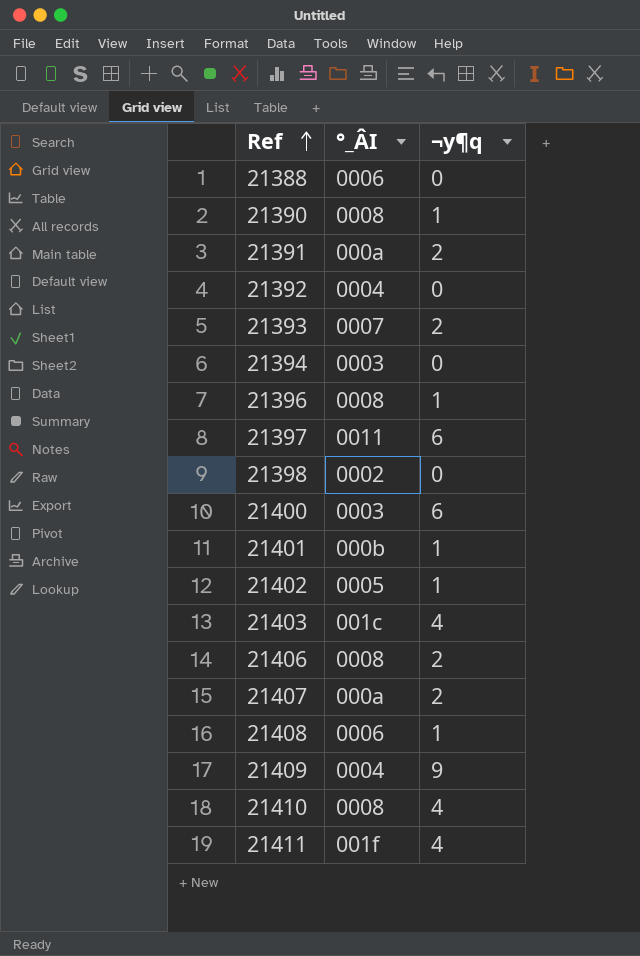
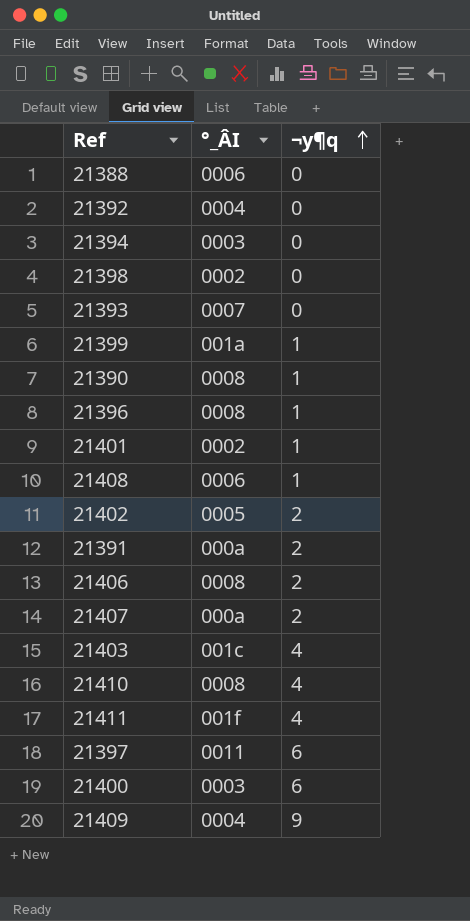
row order: Ref ascending -> ¬y¶q ascending
21393 | ¬y¶q: 2 -> 0
row 21399: none -> 001a | 1
21401 | °_ÂI: 000b -> 0002
21402 | ¬y¶q: 1 -> 2

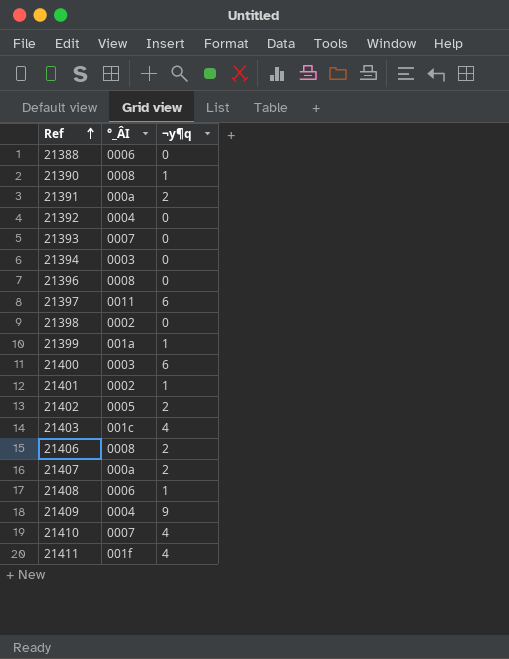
row order: ¬y¶q ascending -> Ref ascending
21396 | ¬y¶q: 1 -> 0
21410 | °_ÂI: 0008 -> 0007

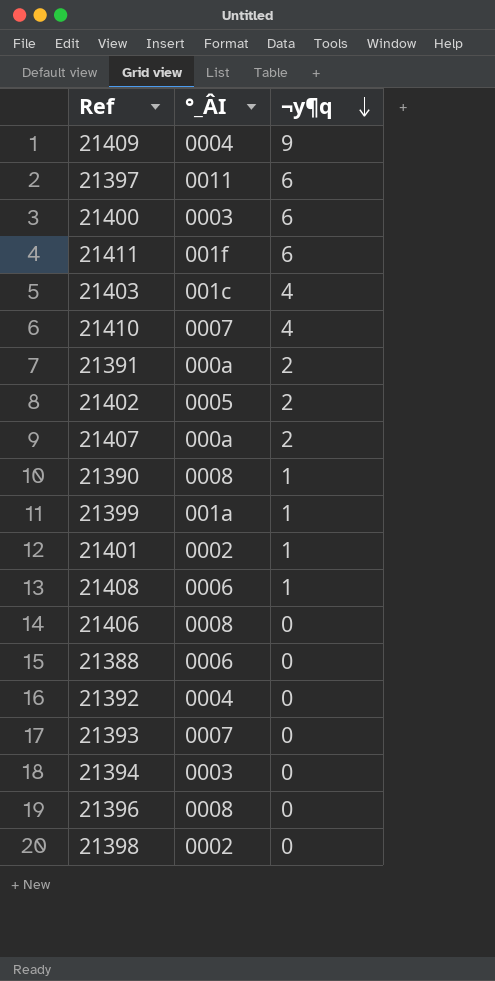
row order: Ref ascending -> ¬y¶q descending
21411 | ¬y¶q: 4 -> 6
21406 | ¬y¶q: 2 -> 0

